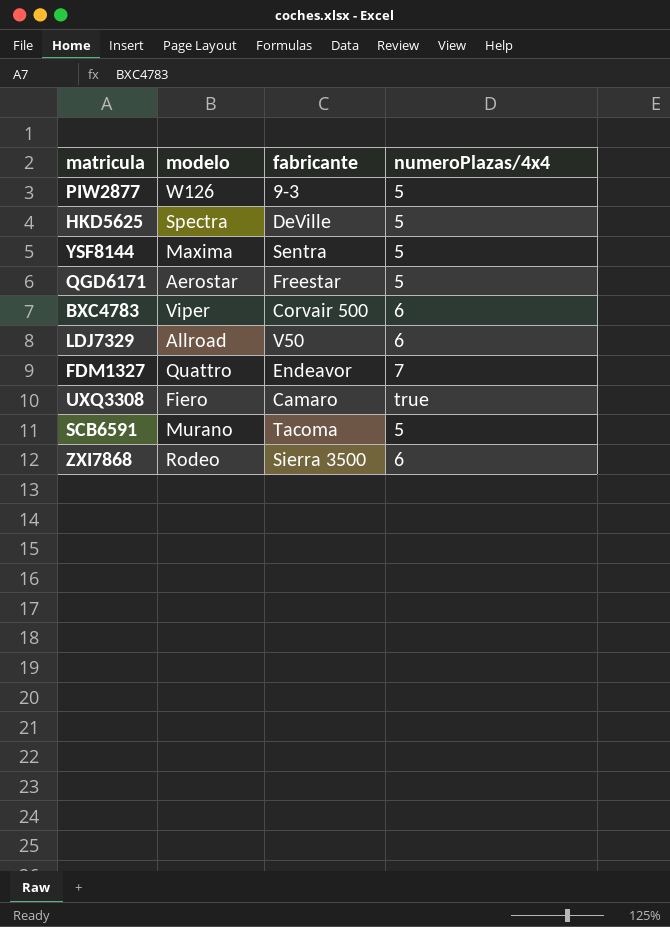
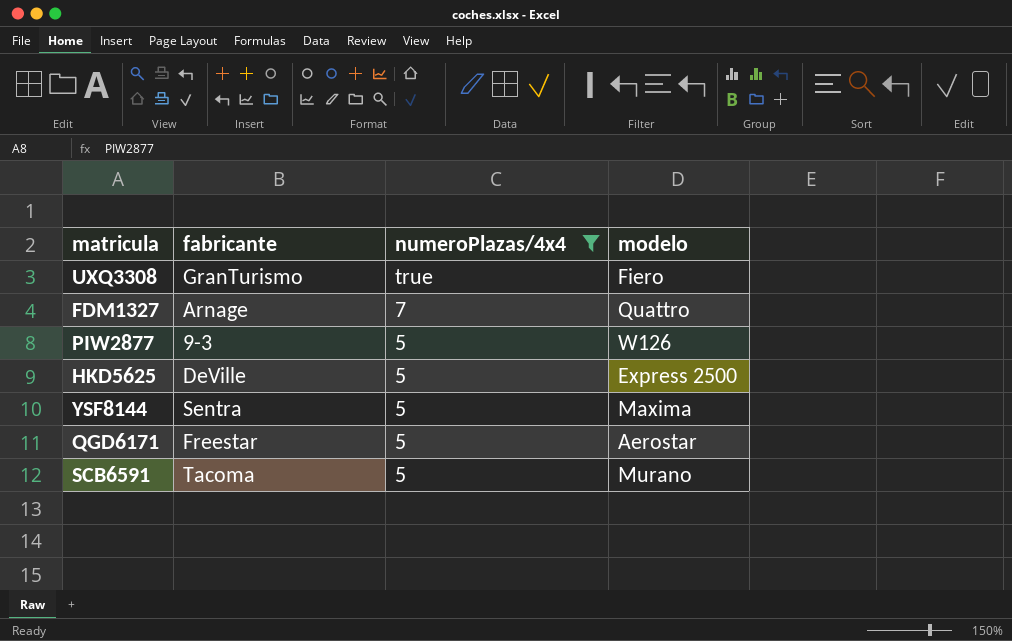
filter: none -> numeroPlazas/4x4 != 6
row order: none -> numeroPlazas/4x4 descending
column modelo | position: 2 -> 4
UXQ3308 | fabricante: Camaro -> GranTurismo
FDM1327 | fabricante: Endeavor -> Arnage
HKD5625 | modelo: Spectra -> Express 2500

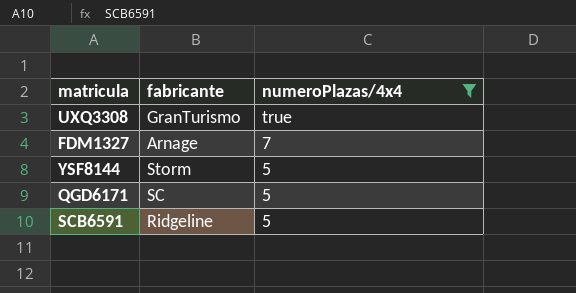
column modelo | position: 4 -> none
row PIW2877: 9-3 | 5 | W126 -> none
row HKD5625: DeVille | 5 | Express 2500 -> none
YSF8144 | fabricante: Sentra -> Storm
QGD6171 | fabricante: Freestar -> SC
SCB6591 | fabricante: Tacoma -> Ridgeline

